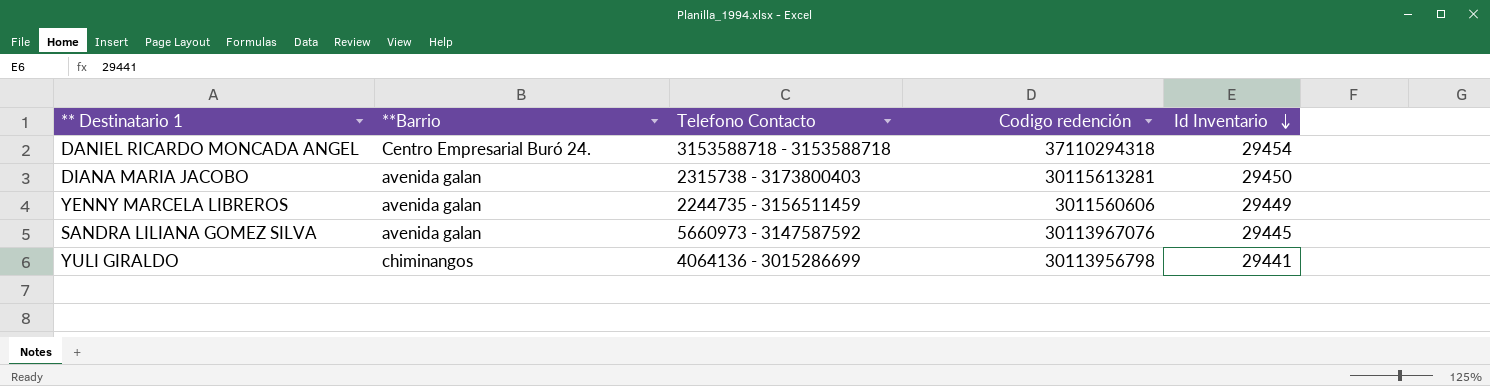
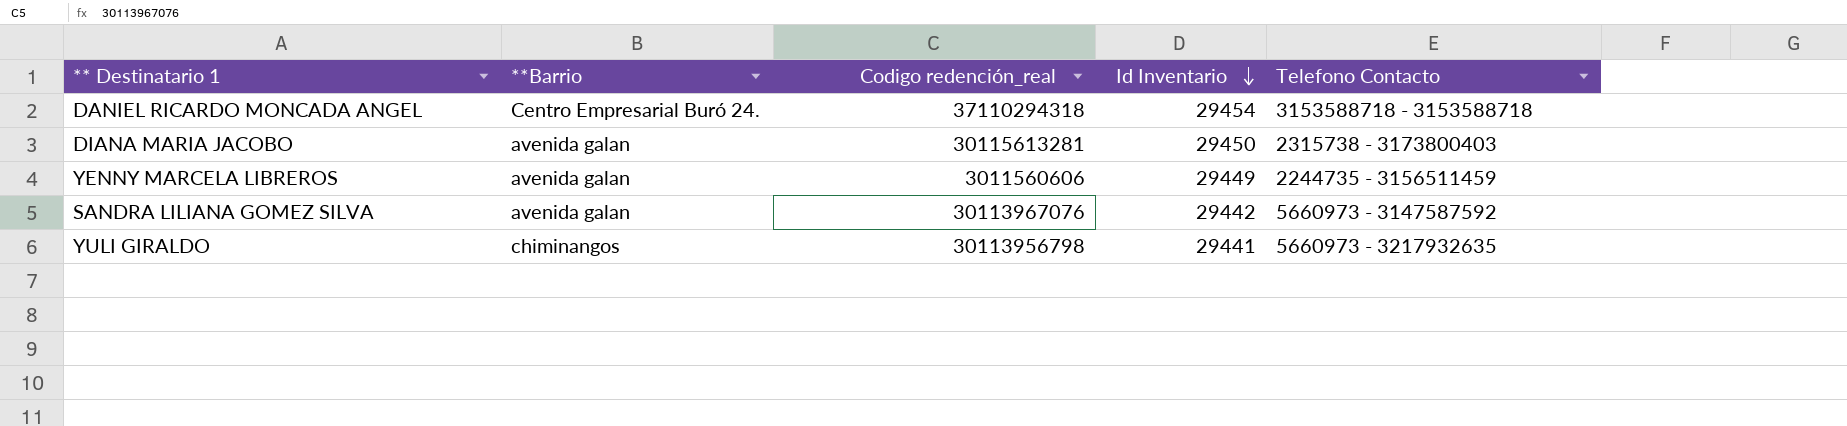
column name: Codigo redención -> Codigo redención_real
column Telefono Contacto | position: 3 -> 5
SANDRA LILIANA GOMEZ SILVA | Id Inventario: 29445 -> 29442
YULI GIRALDO | Telefono Contacto: 4064136 - 3015286699 -> 5660973 - 3217932635

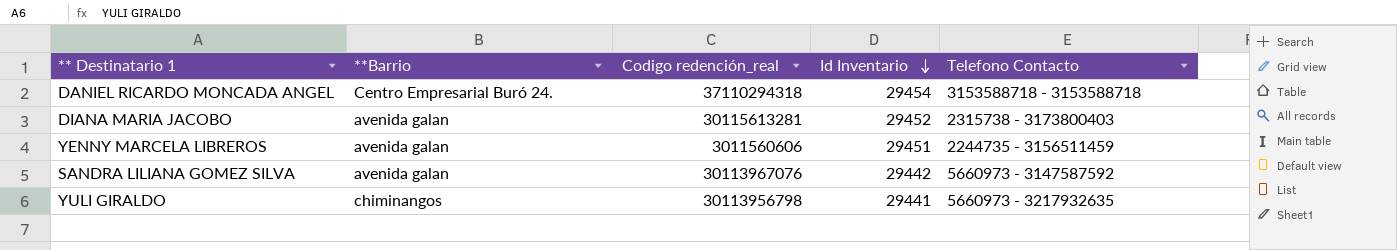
DIANA MARIA JACOBO | Id Inventario: 29450 -> 29452
YENNY MARCELA LIBREROS | Id Inventario: 29449 -> 29451

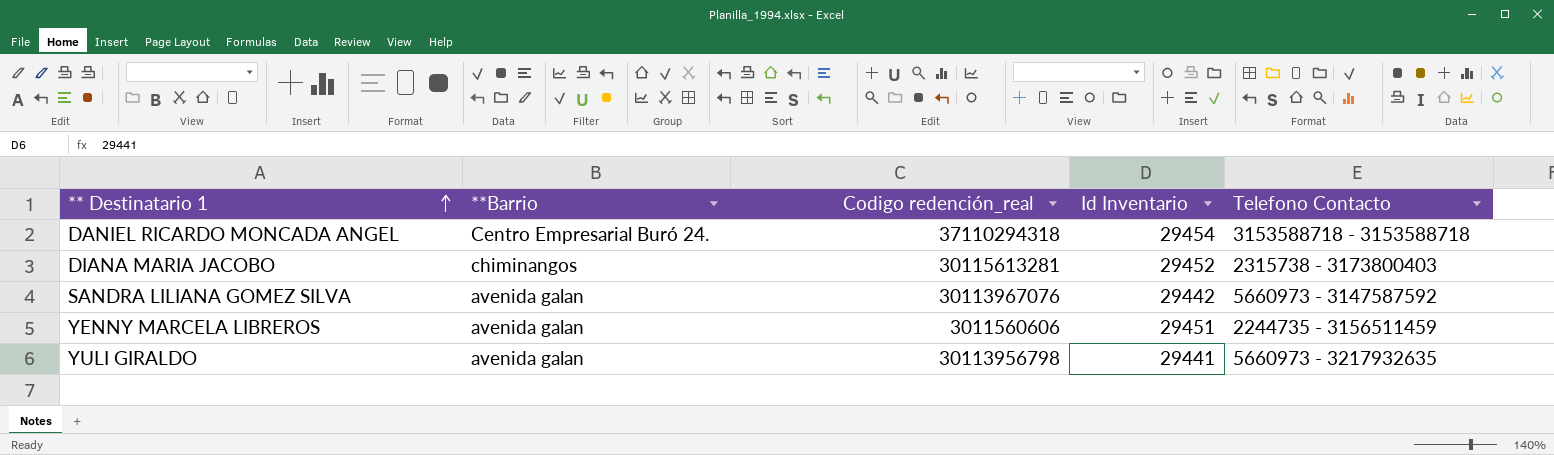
row order: Id Inventario descending -> ** Destinatario 1 ascending
DIANA MARIA JACOBO | **Barrio: avenida galan -> chiminangos
YULI GIRALDO | **Barrio: chiminangos -> avenida galan

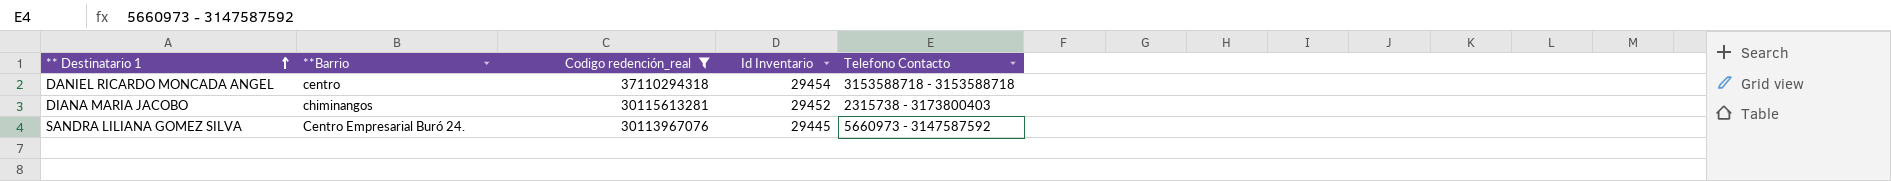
filter: none -> Codigo redención_real >= 30113967076
DANIEL RICARDO MONCADA ANGEL | **Barrio: Centro Empresarial Buró 24. -> centro
SANDRA LILIANA GOMEZ SILVA | **Barrio: avenida galan -> Centro Empresarial Buró 24.
SANDRA LILIANA GOMEZ SILVA | Id Inventario: 29442 -> 29445

